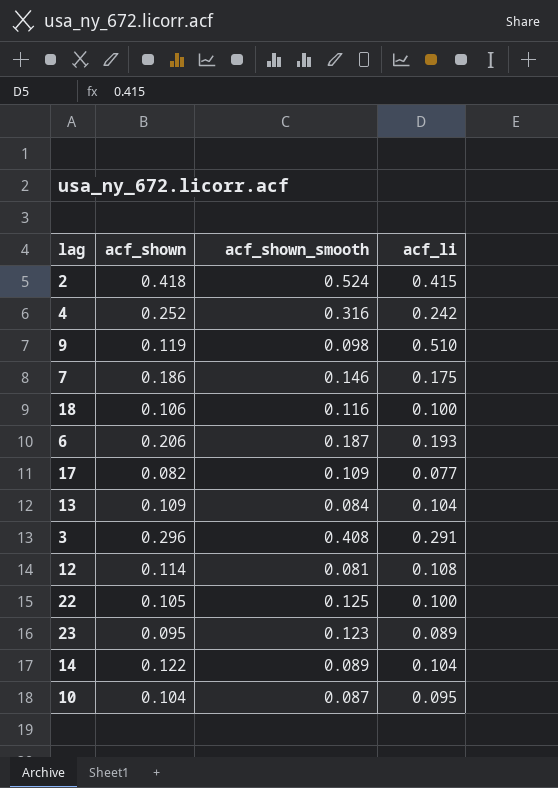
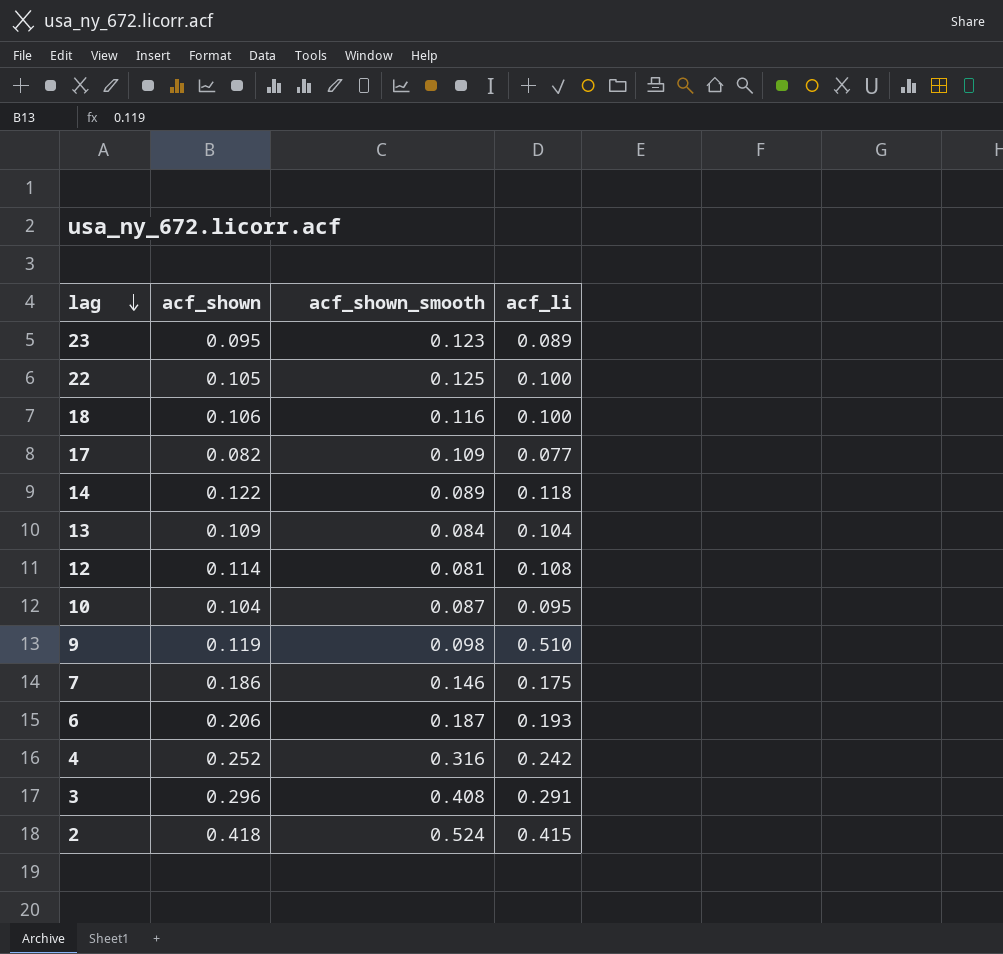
row order: none -> lag descending
14 | acf_li: 0.104 -> 0.118

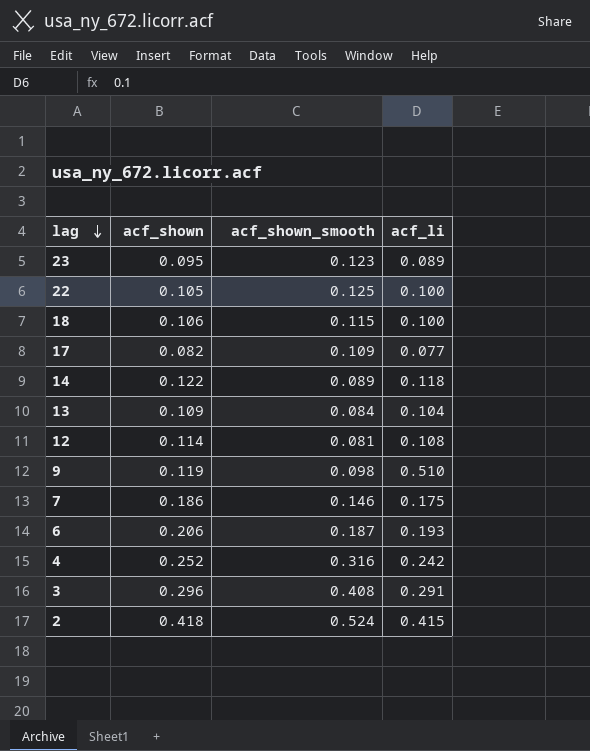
row 10: 0.104 | 0.087 | 0.095 -> none
18 | acf_shown_smooth: 0.116 -> 0.115

